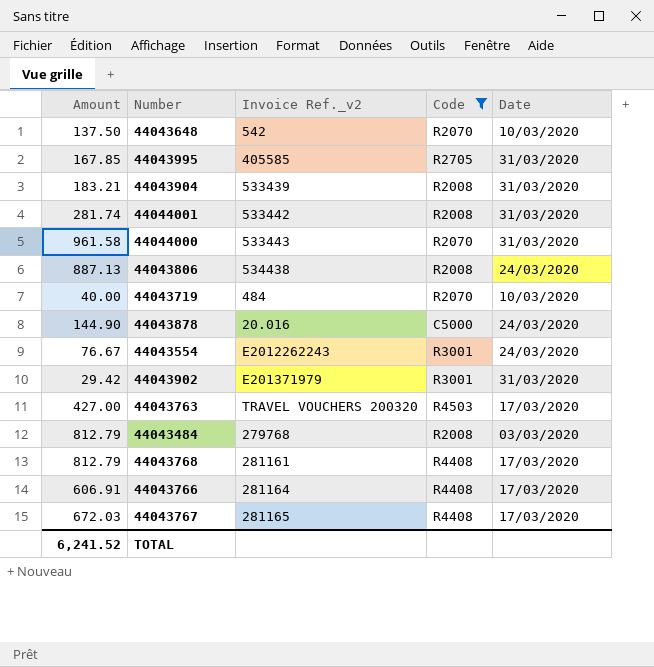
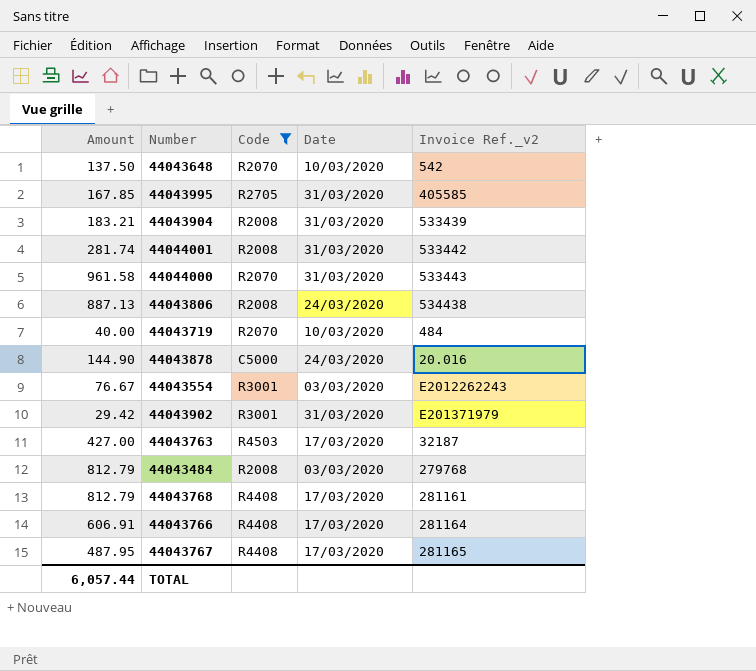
column Invoice Ref._v2 | position: 3 -> 5
44043554 | Date: 24/03/2020 -> 03/03/2020
44043763 | Invoice Ref._v2: TRAVEL VOUCHERS 200320 -> 32187
44043767 | Amount: 672.03 -> 487.95
TOTAL | Amount: 6,241.52 -> 6,057.44

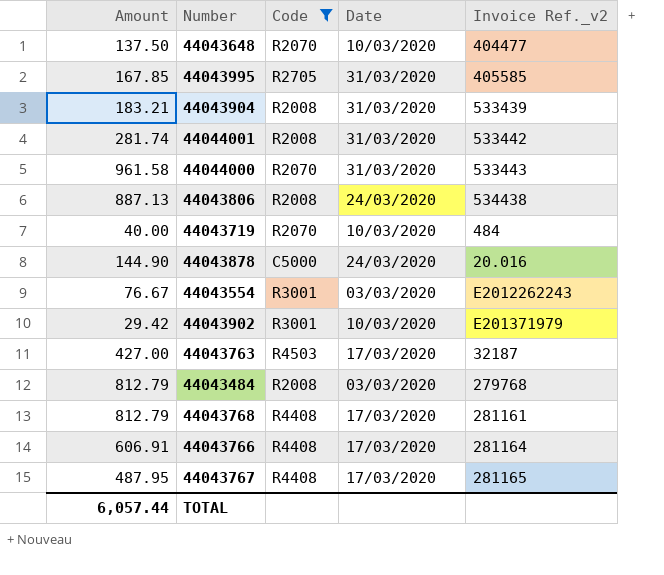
44043648 | Invoice Ref._v2: 542 -> 404477
44043902 | Date: 31/03/2020 -> 10/03/2020

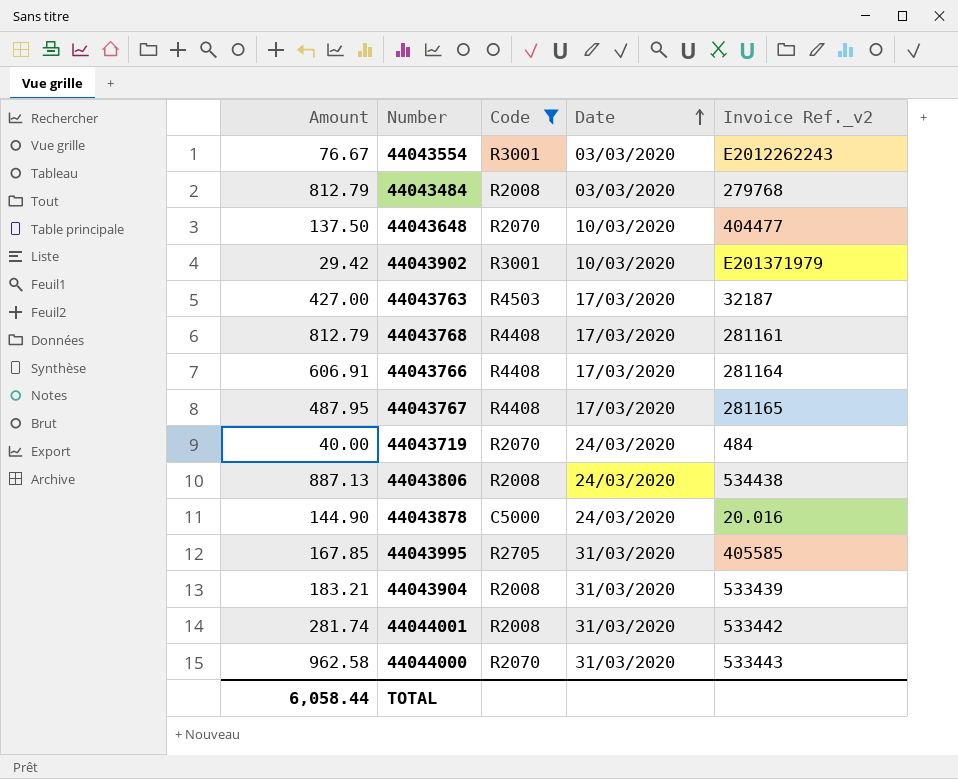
row order: none -> Date ascending
44043719 | Date: 10/03/2020 -> 24/03/2020
44044000 | Amount: 961.58 -> 962.58
TOTAL | Amount: 6,057.44 -> 6,058.44

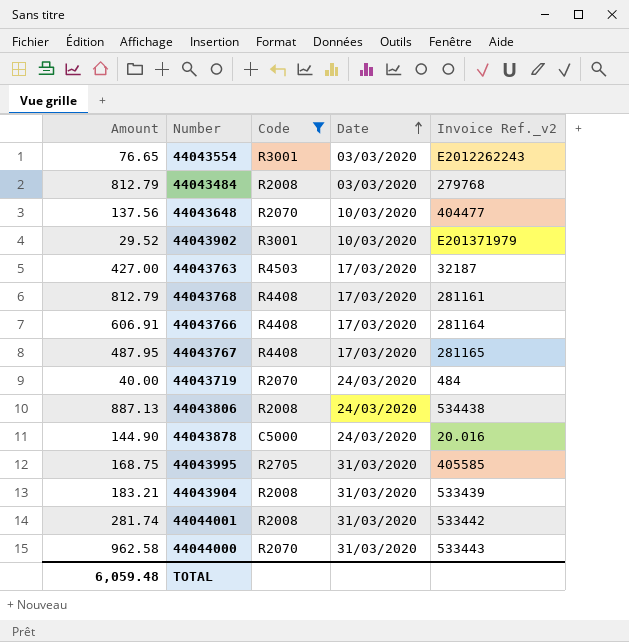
44043554 | Amount: 76.67 -> 76.65
44043648 | Amount: 137.50 -> 137.56
44043902 | Amount: 29.42 -> 29.52
44043995 | Amount: 167.85 -> 168.75
TOTAL | Amount: 6,058.44 -> 6,059.48

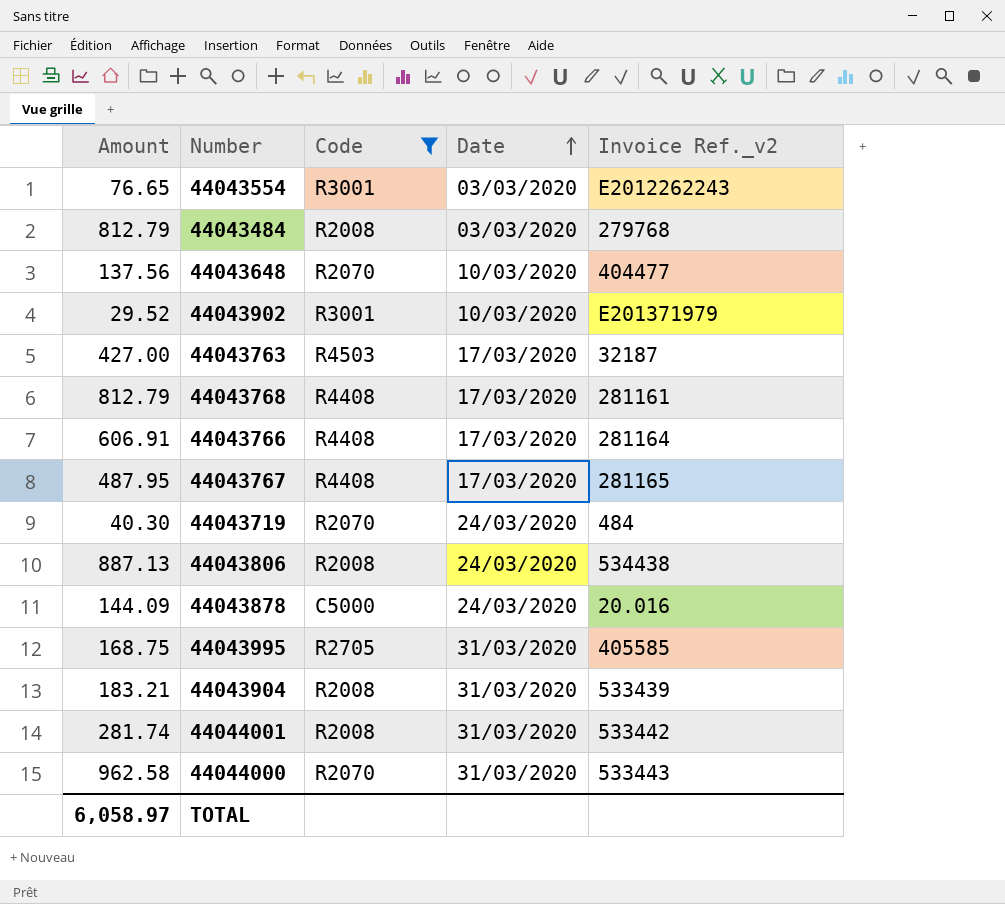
44043719 | Amount: 40.00 -> 40.30
44043878 | Amount: 144.90 -> 144.09
TOTAL | Amount: 6,059.48 -> 6,058.97

